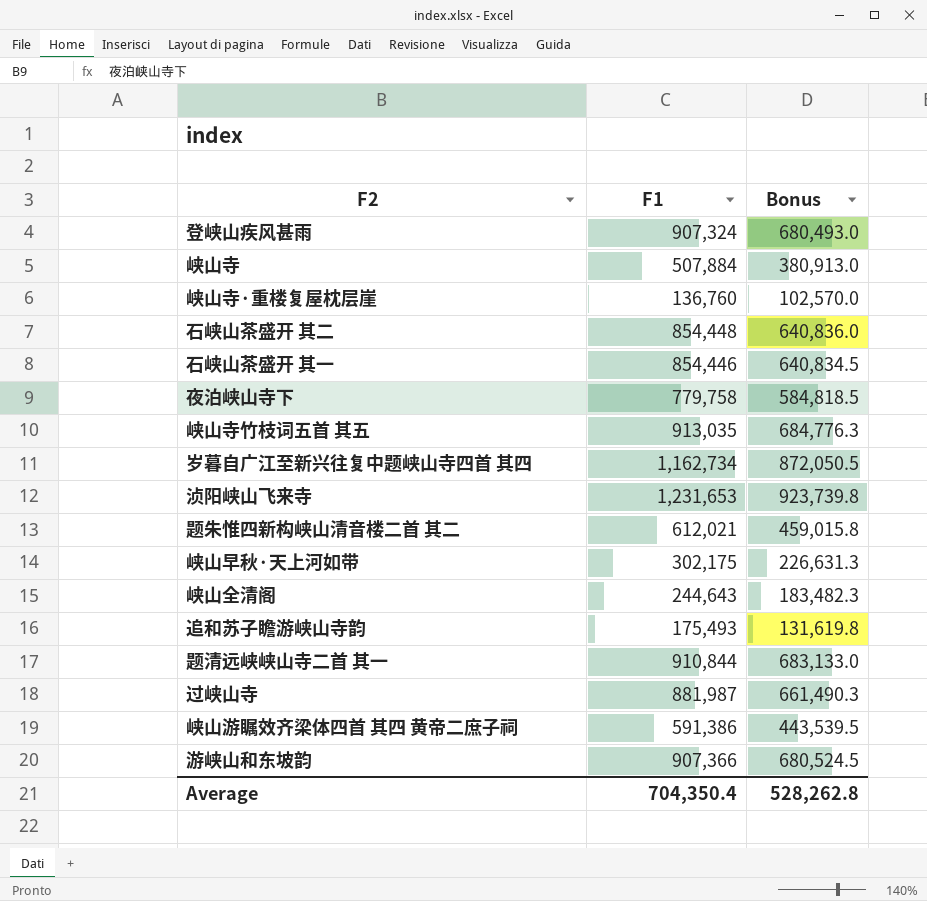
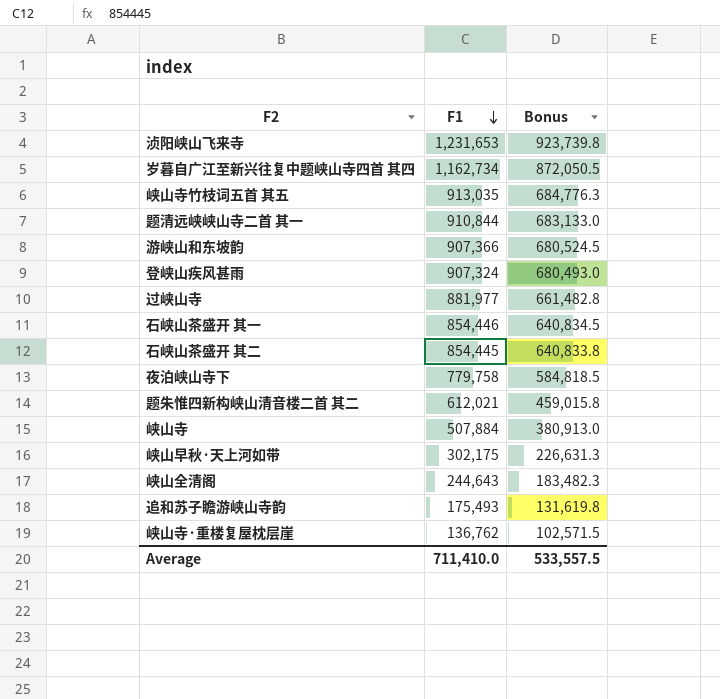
row order: none -> F1 descending
row 峡山游瞩效齐梁体四首 其四 黄帝二庶子祠: 591,386 | 443,539.5 -> none
过峡山寺 | F1: 881,987 -> 881,977
过峡山寺 | Bonus: 661,490.3 -> 661,482.8
石峡山茶盛开 其二 | F1: 854,448 -> 854,445
石峡山茶盛开 其二 | Bonus: 640,836.0 -> 640,833.8
峡山寺·重楼复屋枕层崖 | F1: 136,760 -> 136,762
峡山寺·重楼复屋枕层崖 | Bonus: 102,570.0 -> 102,571.5
Average | F1: 704,350.4 -> 711,410.0
Average | Bonus: 528,262.8 -> 533,557.5

